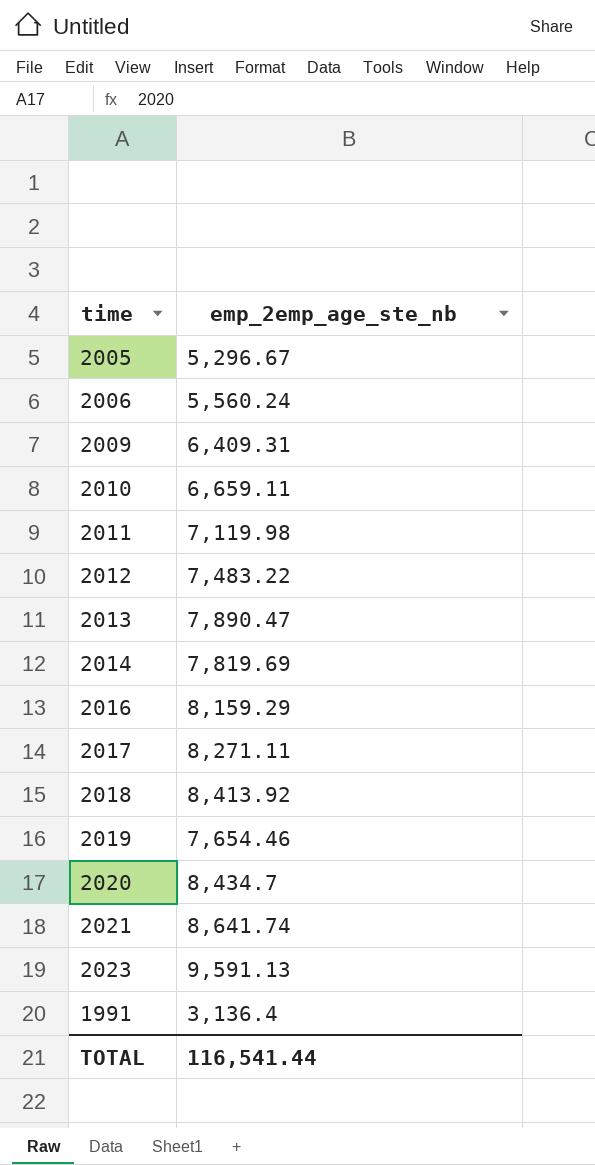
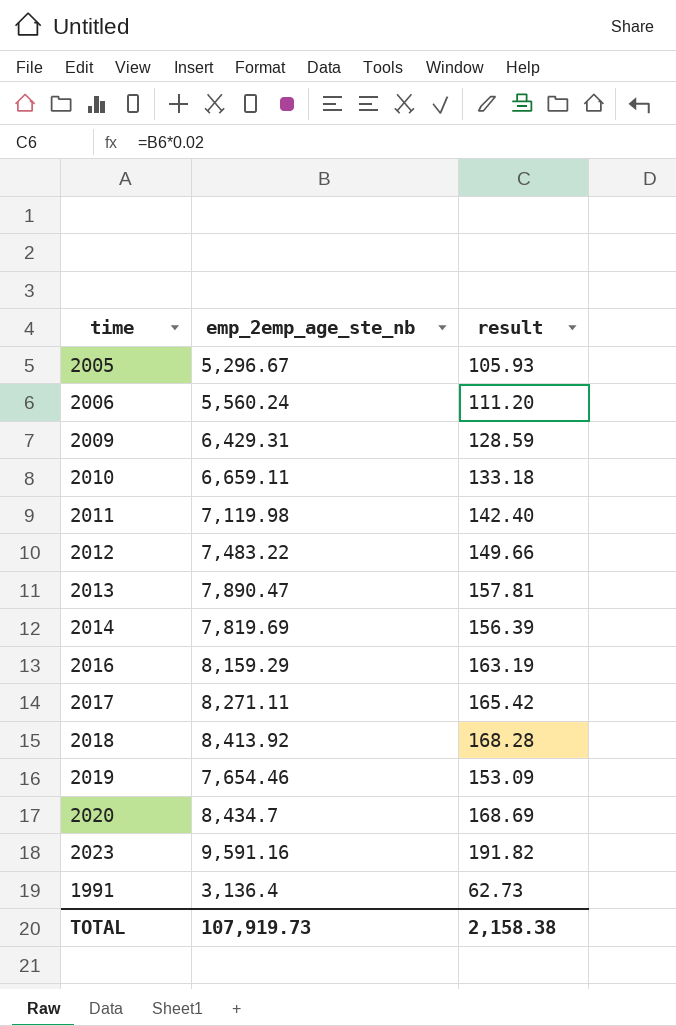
column result | formula: none -> [emp_2emp_age_ste_nb] * 0.02
row 2021: 8,641.74 -> none
2009 | emp_2emp_age_ste_nb: 6,409.31 -> 6,429.31
2023 | emp_2emp_age_ste_nb: 9,591.13 -> 9,591.16
TOTAL | emp_2emp_age_ste_nb: 116,541.44 -> 107,919.73

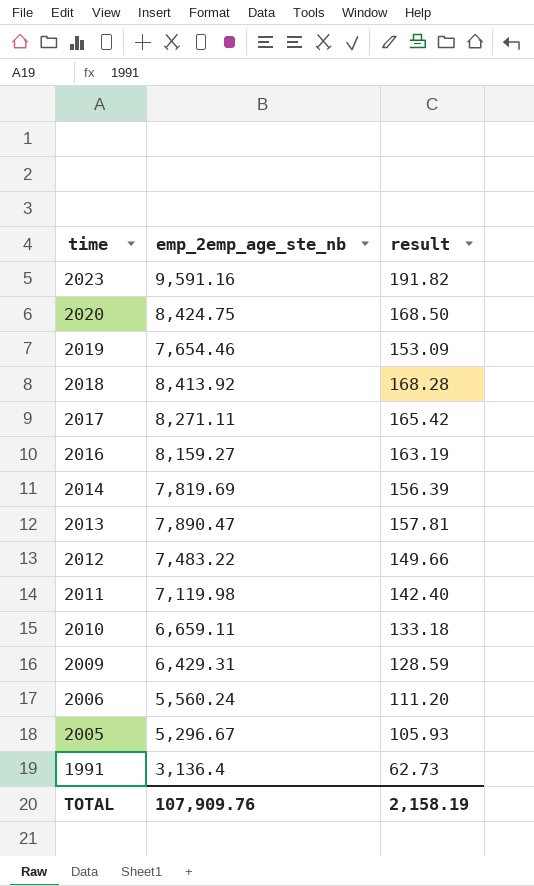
row order: none -> time descending
2020 | emp_2emp_age_ste_nb: 8,434.7 -> 8,424.75
2020 | result: 168.69 -> 168.50
2016 | emp_2emp_age_ste_nb: 8,159.29 -> 8,159.27
TOTAL | emp_2emp_age_ste_nb: 107,919.73 -> 107,909.76
TOTAL | result: 2,158.38 -> 2,158.19

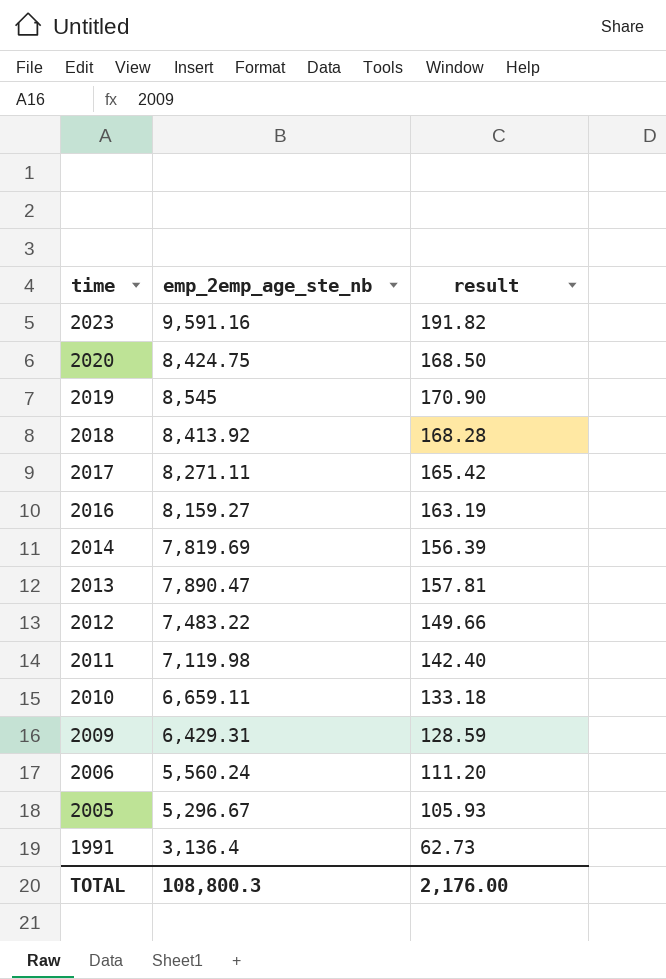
2019 | emp_2emp_age_ste_nb: 7,654.46 -> 8,545
2019 | result: 153.09 -> 170.90
TOTAL | emp_2emp_age_ste_nb: 107,909.76 -> 108,800.3
TOTAL | result: 2,158.19 -> 2,176.00

